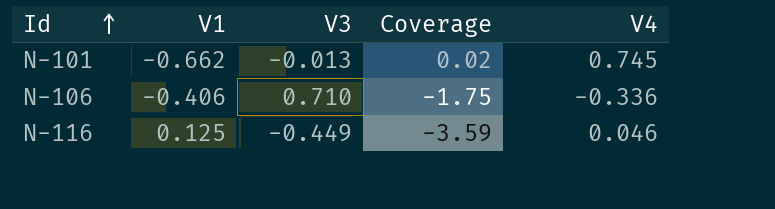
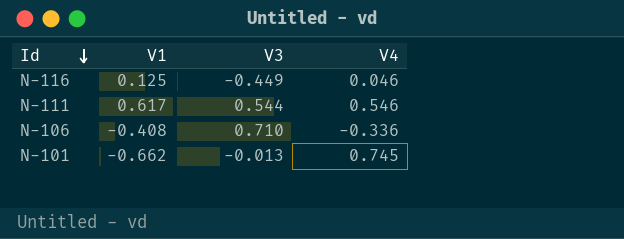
row order: Id ascending -> Id descending
column Coverage | formula: [V3] / [V1] -> none
row N-111: none -> 0.617 | 0.544 | 0.546
N-106 | V1: -0.406 -> -0.408

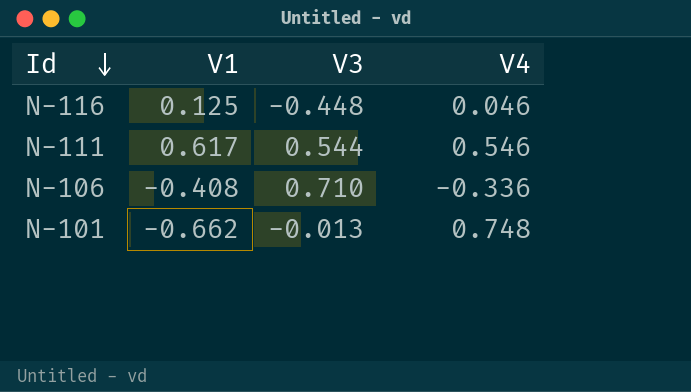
N-116 | V3: -0.449 -> -0.448
N-101 | V4: 0.745 -> 0.748

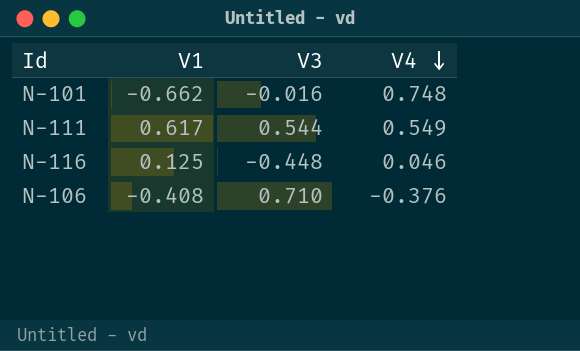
row order: Id descending -> V4 descending
N-101 | V3: -0.013 -> -0.016
N-111 | V4: 0.546 -> 0.549
N-106 | V4: -0.336 -> -0.376

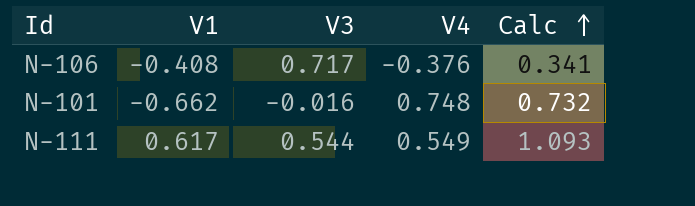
row order: V4 descending -> Calc ascending
column Calc | formula: none -> [V3] + [V4]
row N-116: 0.125 | -0.448 | 0.046 -> none
N-106 | V3: 0.710 -> 0.717

